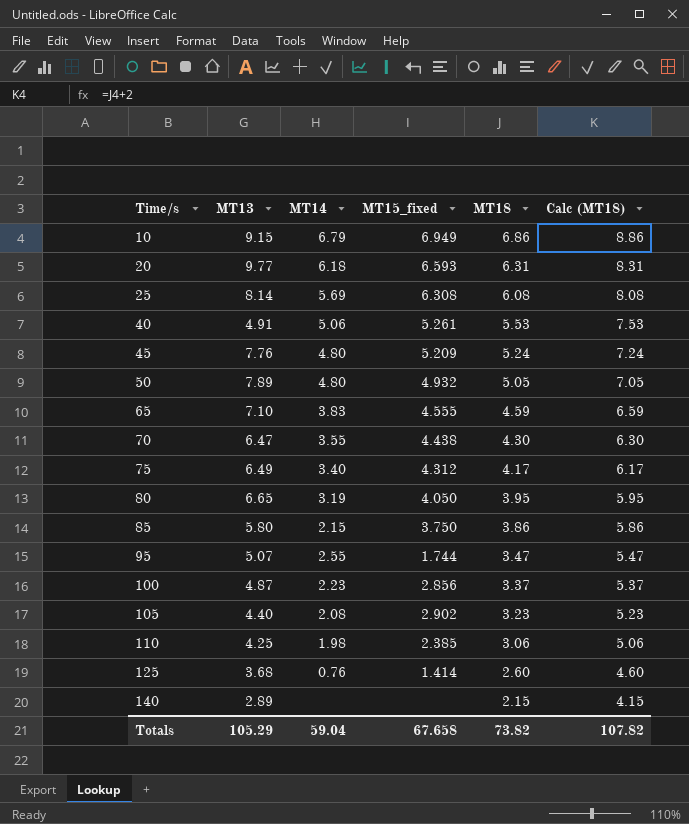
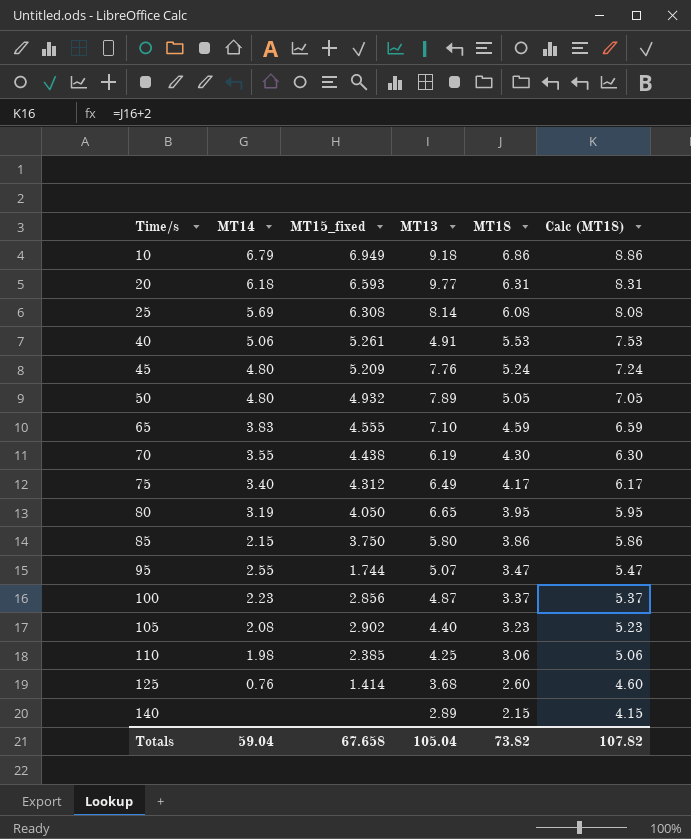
column MT13 | position: 2 -> 4
10 | MT13: 9.15 -> 9.18
70 | MT13: 6.47 -> 6.19
Totals | MT13: 105.29 -> 105.04

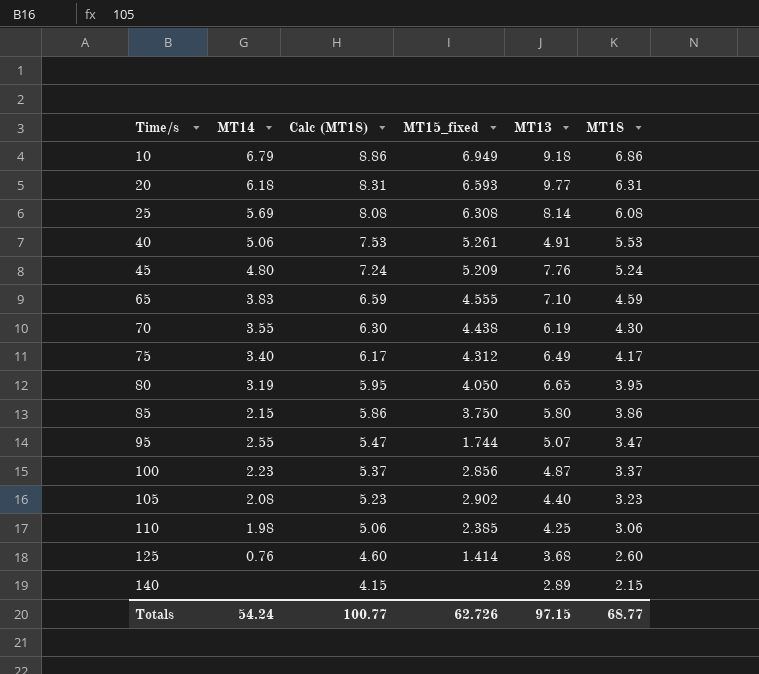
column Calc (MT18) | position: 6 -> 3
row 50: 4.80 | 4.932 | 7.89 | 5.05 | 7.05 -> none
Totals | MT14: 59.04 -> 54.24
Totals | Calc (MT18): 107.82 -> 100.77
Totals | MT15_fixed: 67.658 -> 62.726
Totals | MT13: 105.04 -> 97.15
Totals | MT18: 73.82 -> 68.77

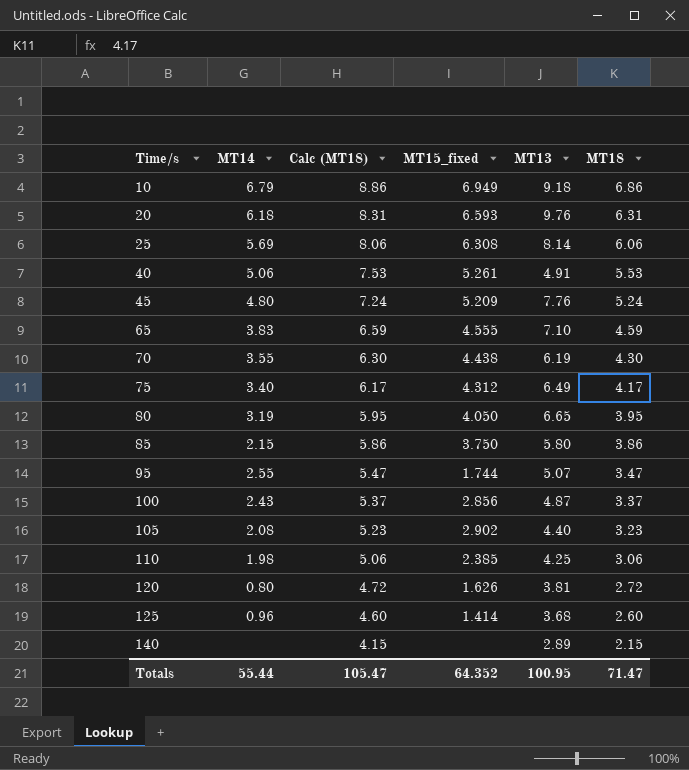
20 | MT13: 9.77 -> 9.76
25 | Calc (MT18): 8.08 -> 8.06
25 | MT18: 6.08 -> 6.06
100 | MT14: 2.23 -> 2.43
row 120: none -> 0.80 | 4.72 | 1.626 | 3.81 | 2.72
125 | MT14: 0.76 -> 0.96
Totals | MT14: 54.24 -> 55.44
Totals | Calc (MT18): 100.77 -> 105.47
Totals | MT15_fixed: 62.726 -> 64.352
Totals | MT13: 97.15 -> 100.95
Totals | MT18: 68.77 -> 71.47

